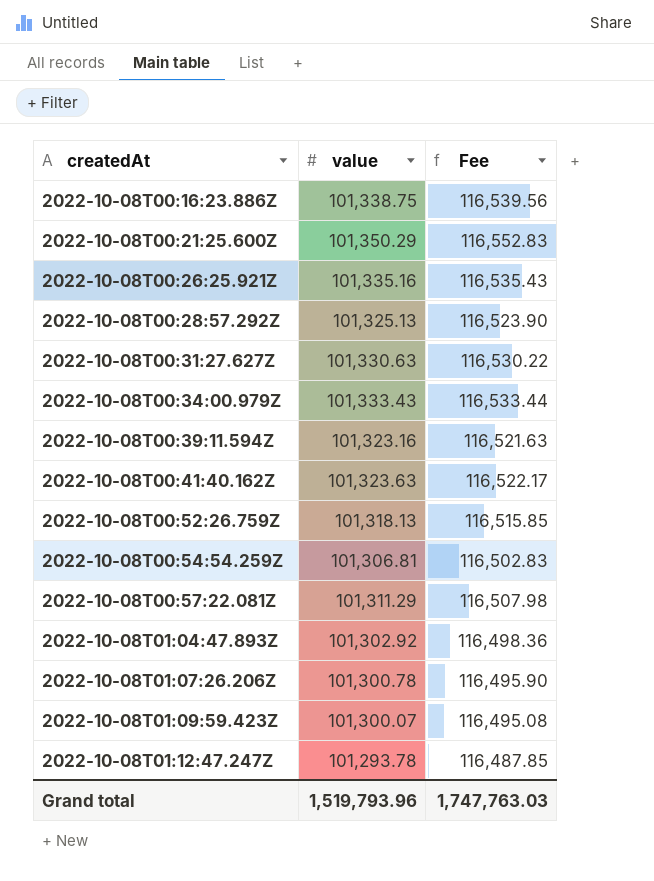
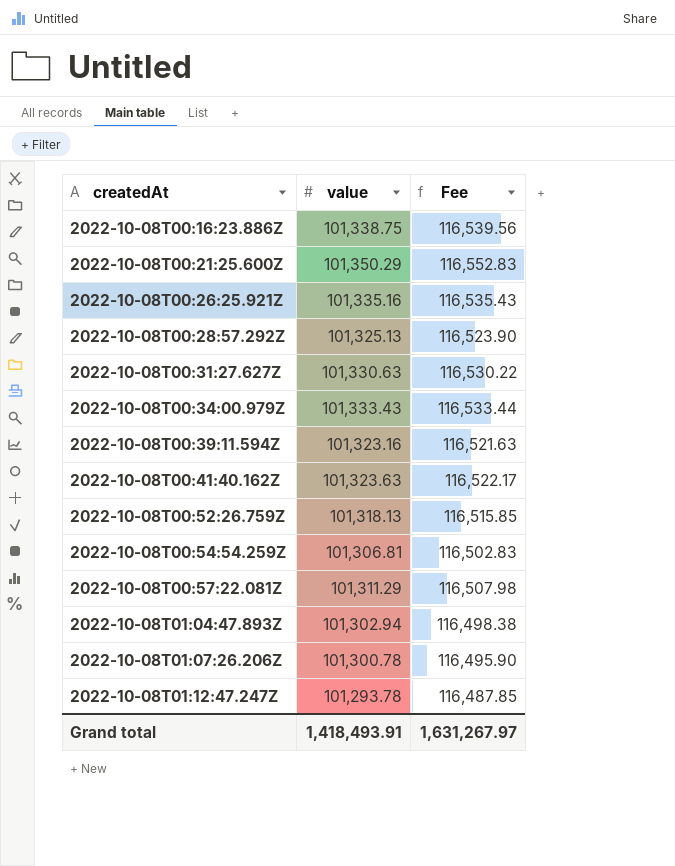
row 2022-10-08T01:09:59.423Z: 101,300.07 | 116,495.08 -> none
2022-10-08T01:04:47.893Z | value: 101,302.92 -> 101,302.94
2022-10-08T01:04:47.893Z | Fee: 116,498.36 -> 116,498.38
Grand total | value: 1,519,793.96 -> 1,418,493.91
Grand total | Fee: 1,747,763.03 -> 1,631,267.97

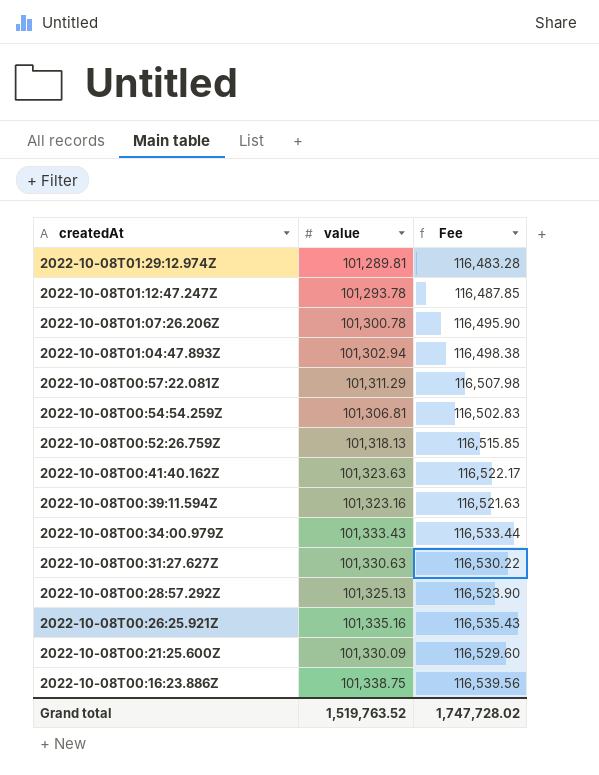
row order: createdAt ascending -> createdAt descending
row 2022-10-08T01:29:12.974Z: none -> 101,289.81 | 116,483.28
2022-10-08T00:21:25.600Z | value: 101,350.29 -> 101,330.09
2022-10-08T00:21:25.600Z | Fee: 116,552.83 -> 116,529.60
Grand total | value: 1,418,493.91 -> 1,519,763.52
Grand total | Fee: 1,631,267.97 -> 1,747,728.02

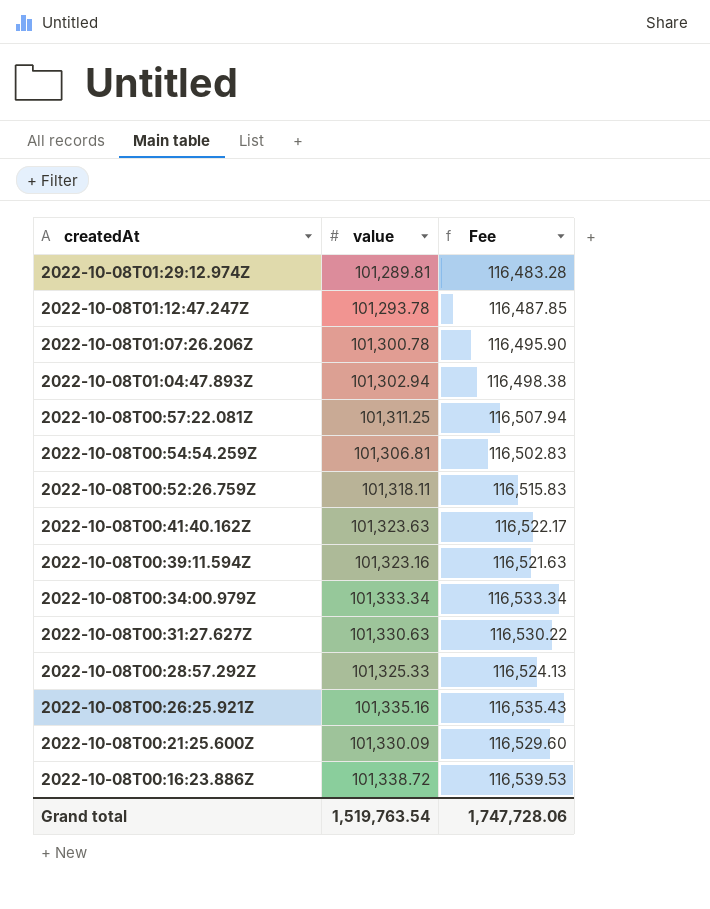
2022-10-08T00:57:22.081Z | value: 101,311.29 -> 101,311.25
2022-10-08T00:57:22.081Z | Fee: 116,507.98 -> 116,507.94
2022-10-08T00:52:26.759Z | value: 101,318.13 -> 101,318.11
2022-10-08T00:52:26.759Z | Fee: 116,515.85 -> 116,515.83
2022-10-08T00:34:00.979Z | value: 101,333.43 -> 101,333.34
2022-10-08T00:34:00.979Z | Fee: 116,533.44 -> 116,533.34
2022-10-08T00:28:57.292Z | value: 101,325.13 -> 101,325.33
2022-10-08T00:28:57.292Z | Fee: 116,523.90 -> 116,524.13
2022-10-08T00:16:23.886Z | value: 101,338.75 -> 101,338.72
2022-10-08T00:16:23.886Z | Fee: 116,539.56 -> 116,539.53
Grand total | value: 1,519,763.52 -> 1,519,763.54
Grand total | Fee: 1,747,728.02 -> 1,747,728.06

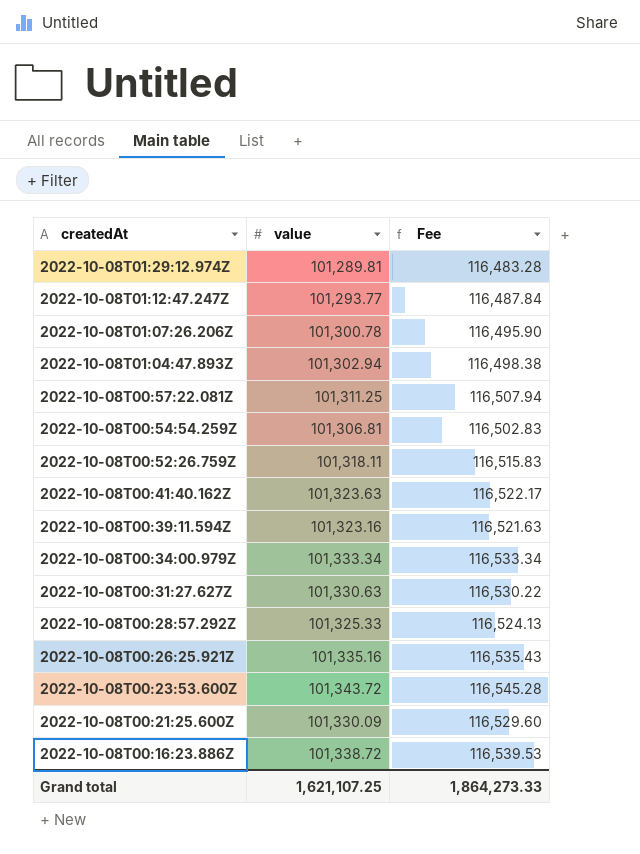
2022-10-08T01:12:47.247Z | value: 101,293.78 -> 101,293.77
2022-10-08T01:12:47.247Z | Fee: 116,487.85 -> 116,487.84
row 2022-10-08T00:23:53.600Z: none -> 101,343.72 | 116,545.28
Grand total | value: 1,519,763.54 -> 1,621,107.25
Grand total | Fee: 1,747,728.06 -> 1,864,273.33

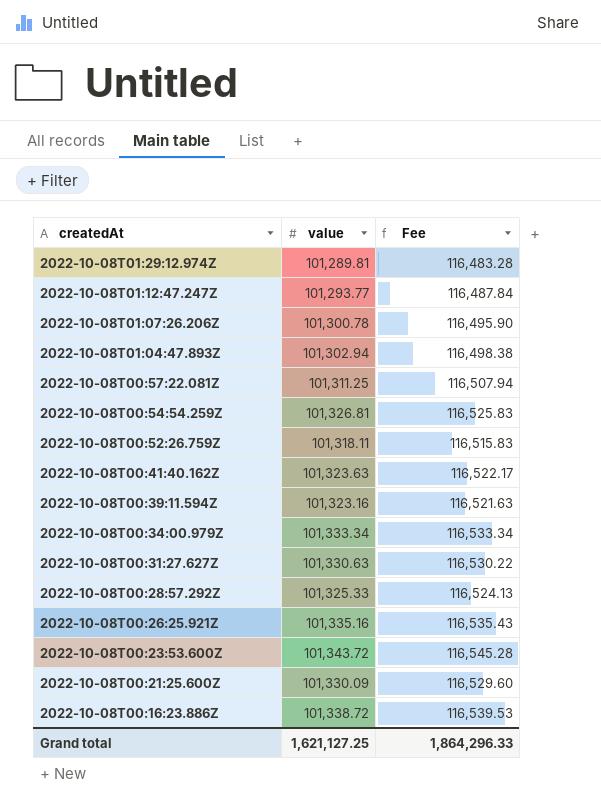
2022-10-08T00:54:54.259Z | value: 101,306.81 -> 101,326.81
2022-10-08T00:54:54.259Z | Fee: 116,502.83 -> 116,525.83
Grand total | value: 1,621,107.25 -> 1,621,127.25
Grand total | Fee: 1,864,273.33 -> 1,864,296.33

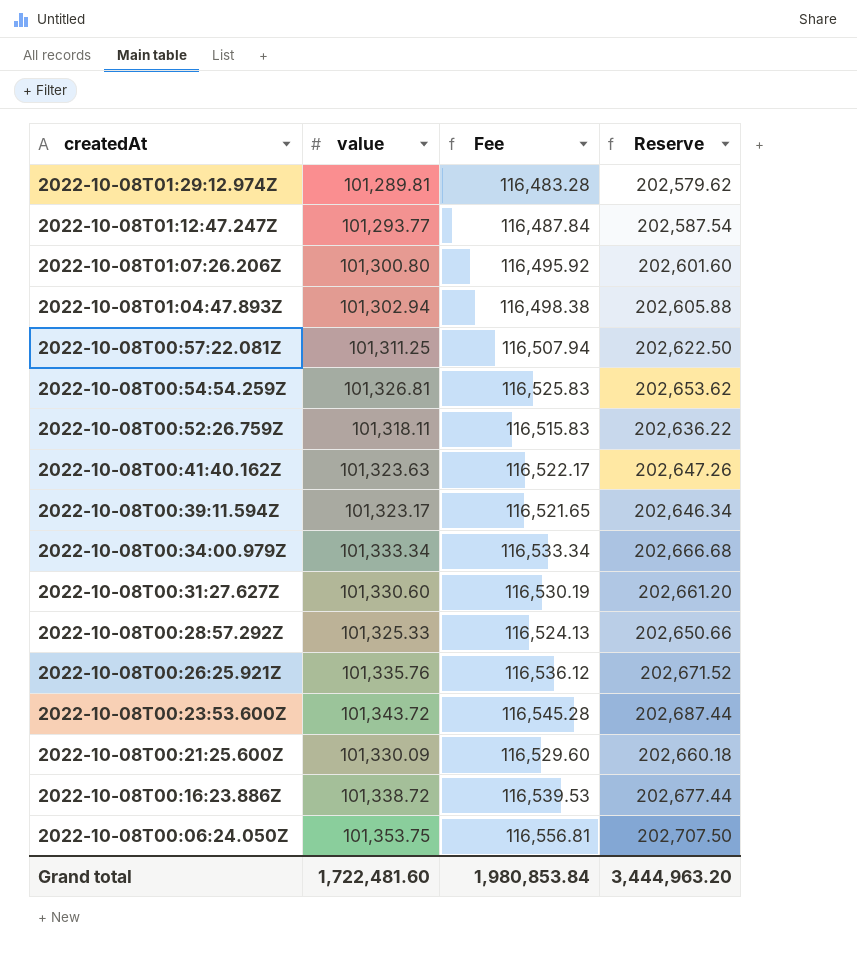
column Reserve | formula: none -> [value] * 2
2022-10-08T01:07:26.206Z | value: 101,300.78 -> 101,300.80
2022-10-08T01:07:26.206Z | Fee: 116,495.90 -> 116,495.92
2022-10-08T00:39:11.594Z | value: 101,323.16 -> 101,323.17
2022-10-08T00:39:11.594Z | Fee: 116,521.63 -> 116,521.65
2022-10-08T00:31:27.627Z | value: 101,330.63 -> 101,330.60
2022-10-08T00:31:27.627Z | Fee: 116,530.22 -> 116,530.19
2022-10-08T00:26:25.921Z | value: 101,335.16 -> 101,335.76
2022-10-08T00:26:25.921Z | Fee: 116,535.43 -> 116,536.12
row 2022-10-08T00:06:24.050Z: none -> 101,353.75 | 116,556.81 | 202,707.50
Grand total | value: 1,621,127.25 -> 1,722,481.60
Grand total | Fee: 1,864,296.33 -> 1,980,853.84

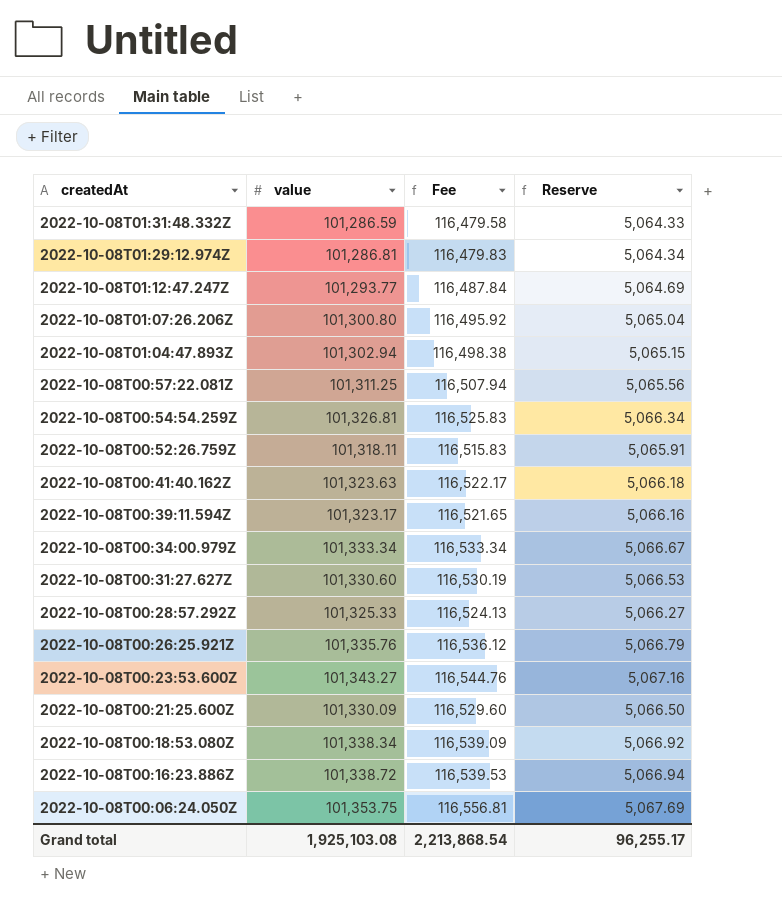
column Reserve | formula: [value] * 2 -> [value] * 0.05
row 2022-10-08T01:31:48.332Z: none -> 101,286.59 | 116,479.58 | 5,064.33
2022-10-08T01:29:12.974Z | value: 101,289.81 -> 101,286.81
2022-10-08T01:29:12.974Z | Fee: 116,483.28 -> 116,479.83
2022-10-08T00:23:53.600Z | value: 101,343.72 -> 101,343.27
2022-10-08T00:23:53.600Z | Fee: 116,545.28 -> 116,544.76
row 2022-10-08T00:18:53.080Z: none -> 101,338.34 | 116,539.09 | 5,066.92
Grand total | value: 1,722,481.60 -> 1,925,103.08
Grand total | Fee: 1,980,853.84 -> 2,213,868.54
Grand total | Reserve: 3,444,963.20 -> 96,255.17

